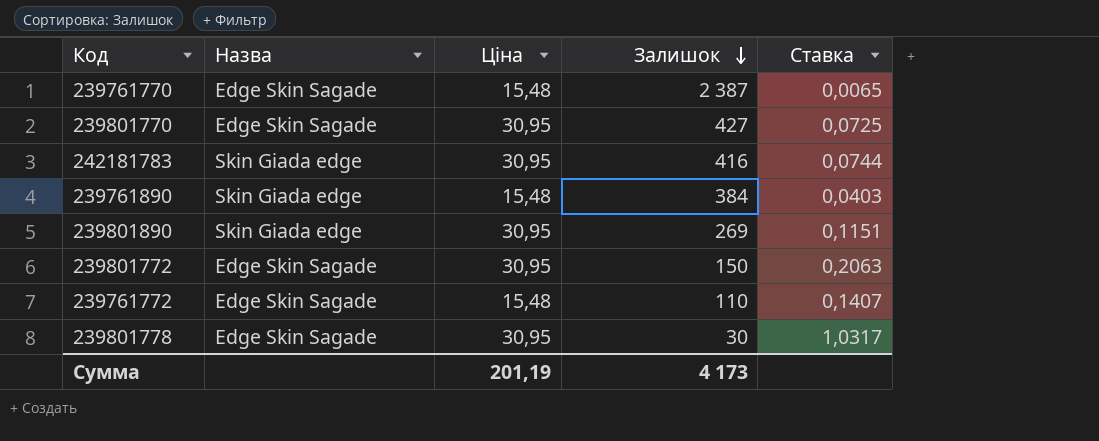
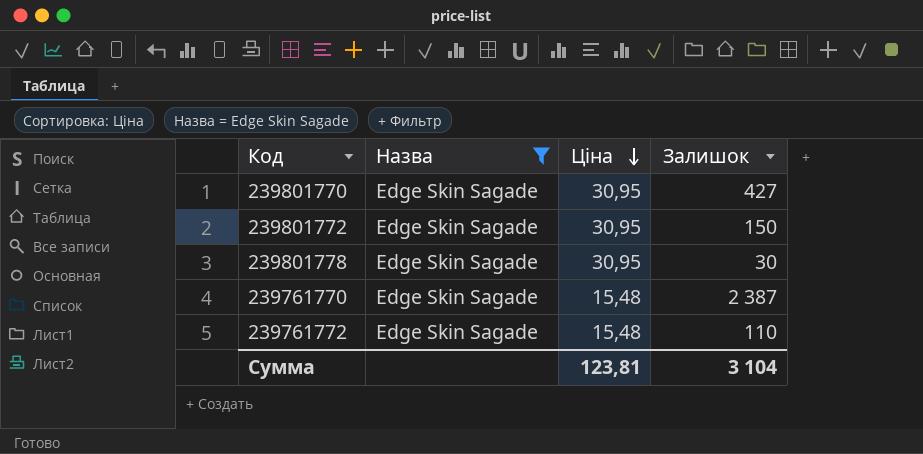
filter: none -> Назва = Edge Skin Sagade
row order: Залишок descending -> Ціна descending
column Ставка | formula: [Ціна] / [Залишок] -> none
Сумма | Ціна: 201,19 -> 123,81
Сумма | Залишок: 4 173 -> 3 104

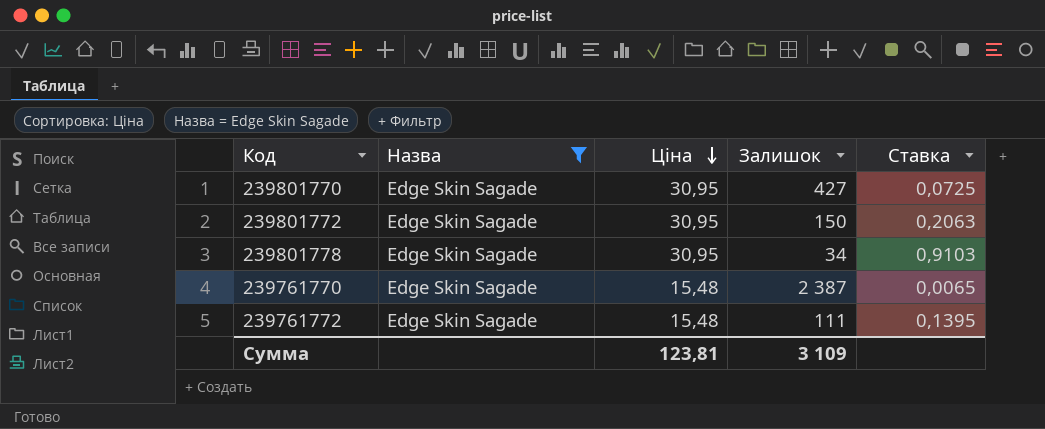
column Ставка | formula: none -> [Ціна] / [Залишок]
239801778 | Залишок: 30 -> 34
239761772 | Залишок: 110 -> 111
Сумма | Залишок: 3 104 -> 3 109

